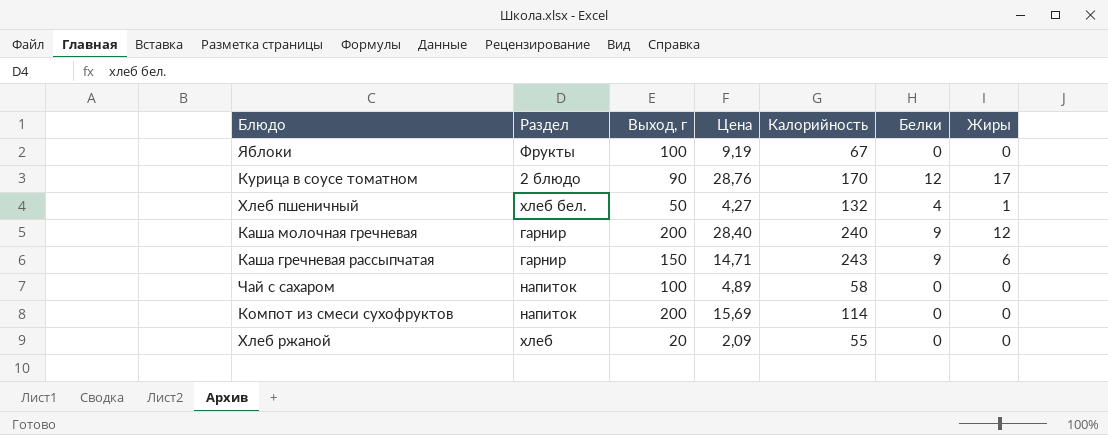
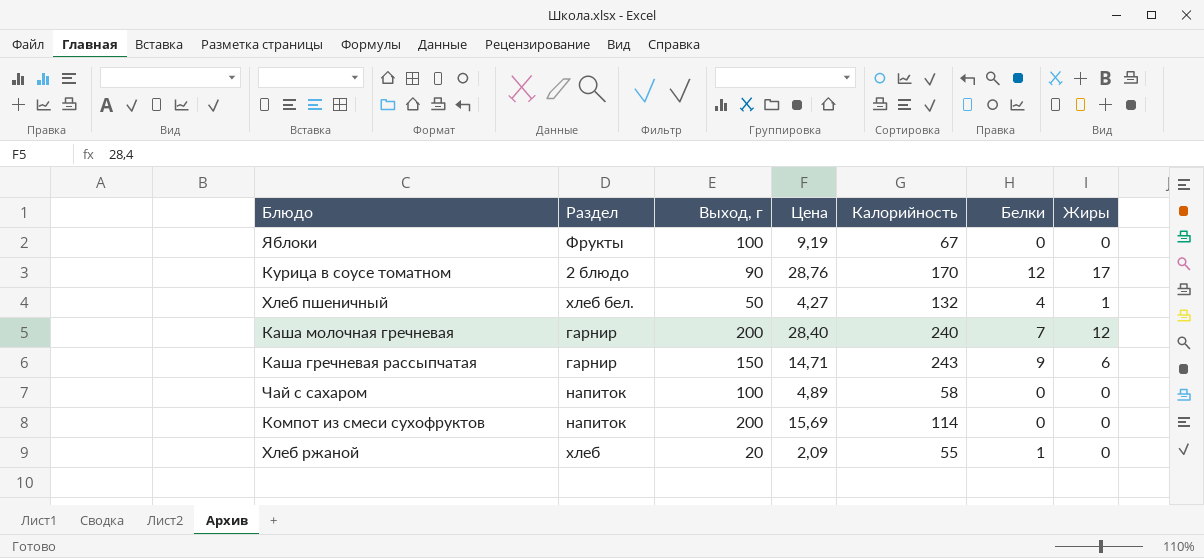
Каша молочная гречневая | Белки: 9 -> 7
Хлеб ржаной | Белки: 0 -> 1

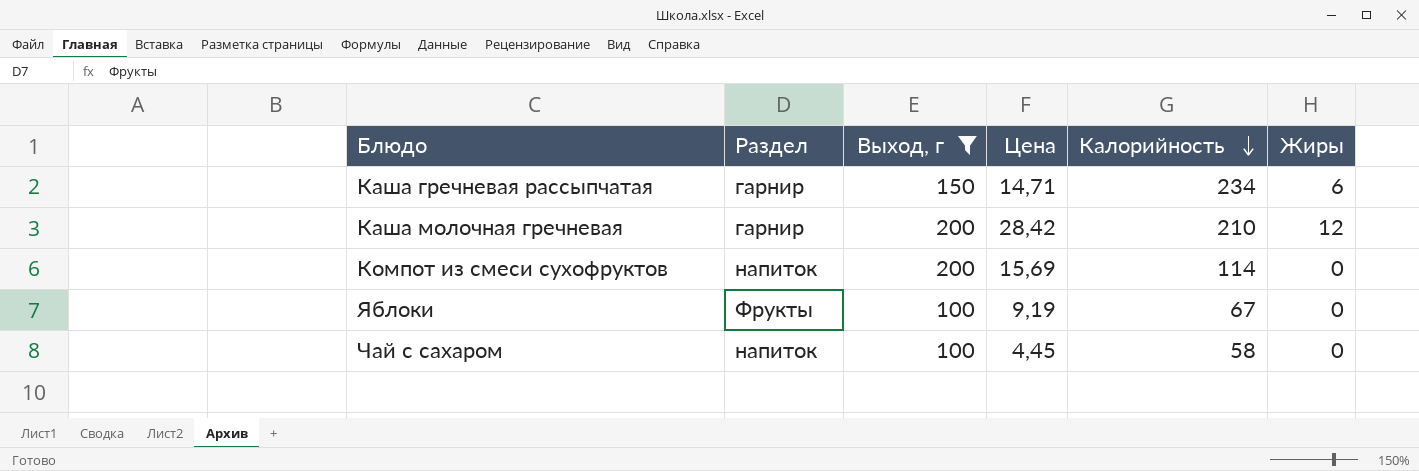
filter: none -> Выход, г >= 100
row order: none -> Калорийность descending
column Белки | position: 6 -> none
Каша гречневая рассыпчатая | Калорийность: 243 -> 234
Каша молочная гречневая | Цена: 28,40 -> 28,42
Каша молочная гречневая | Калорийность: 240 -> 210
Чай с сахаром | Цена: 4,89 -> 4,45

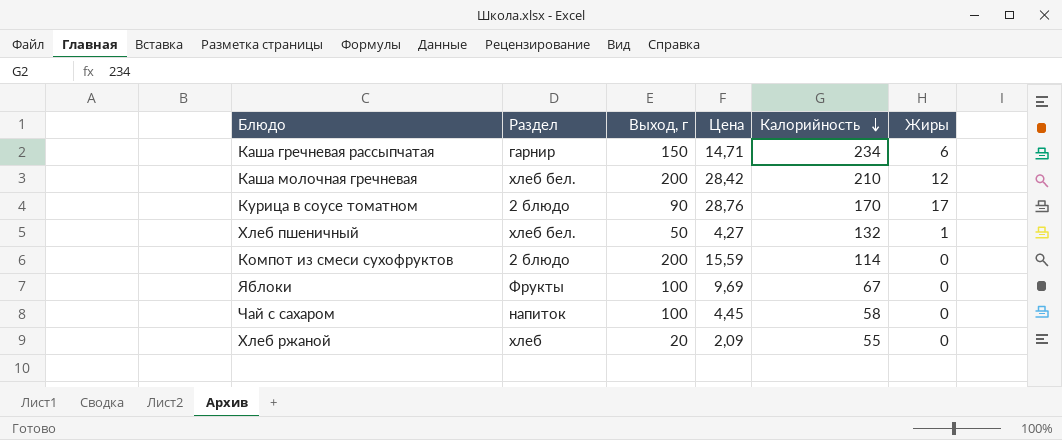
filter: Выход, г >= 100 -> none
Каша молочная гречневая | Раздел: гарнир -> хлеб бел.
Компот из смеси сухофруктов | Раздел: напиток -> 2 блюдо
Компот из смеси сухофруктов | Цена: 15,69 -> 15,59
Яблоки | Цена: 9,19 -> 9,69

